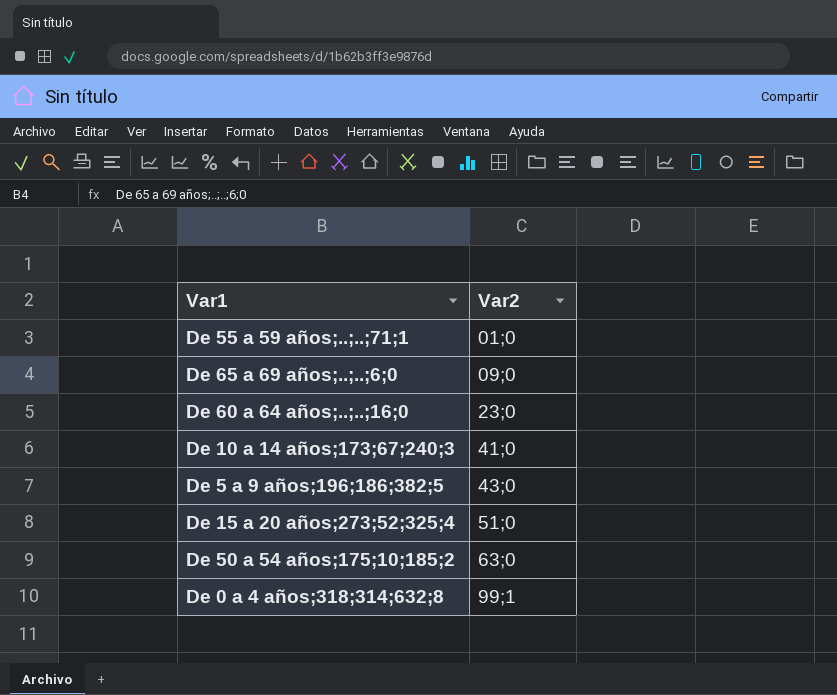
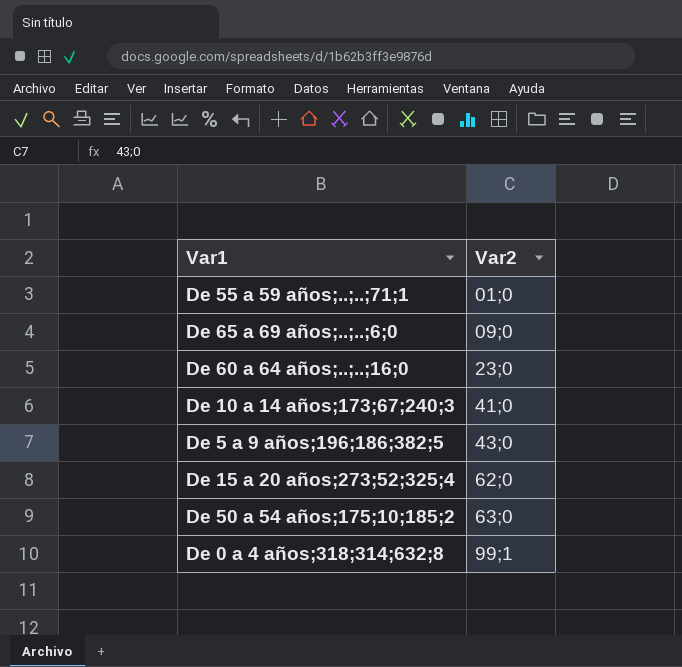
De 15 a 20 años;273;52;325;4 | Var2: 51;0 -> 62;0

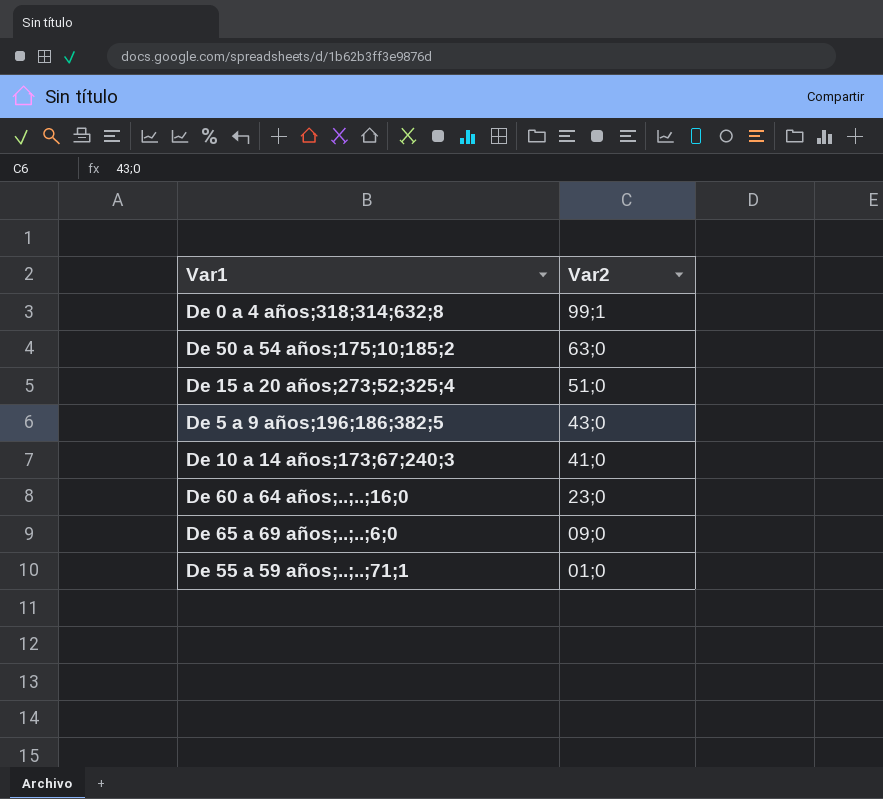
row order: Var2 ascending -> Var2 descending
De 15 a 20 años;273;52;325;4 | Var2: 62;0 -> 51;0

